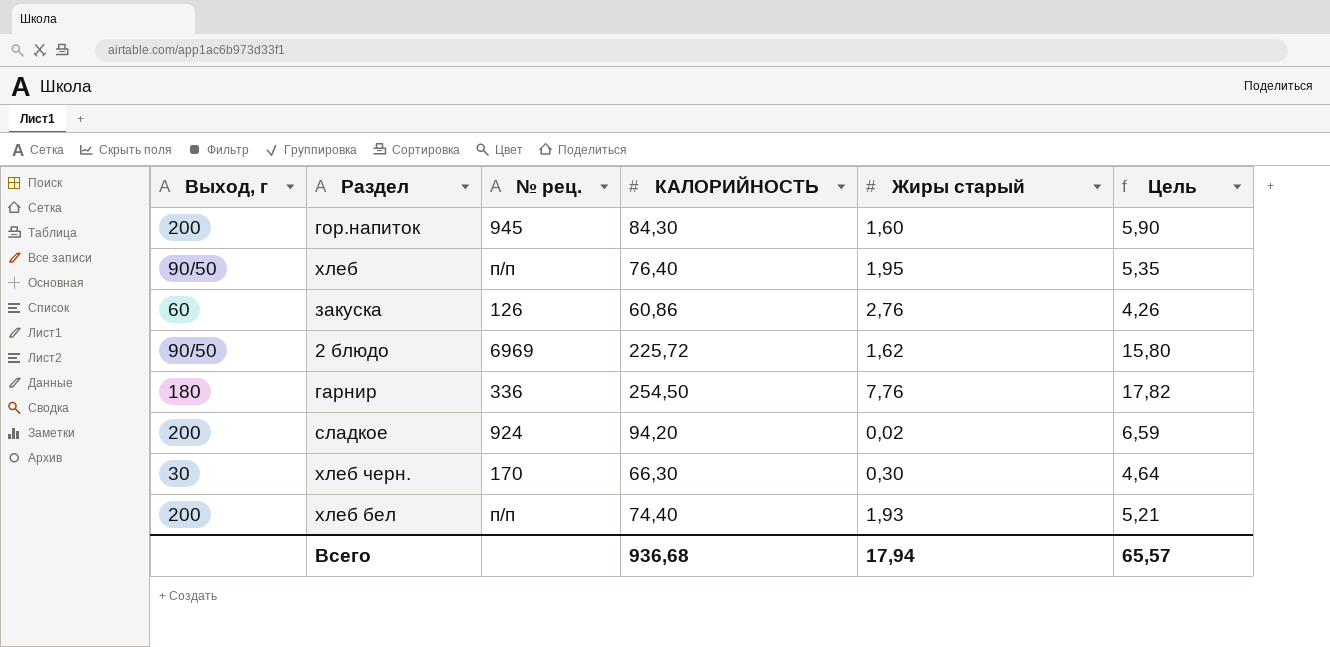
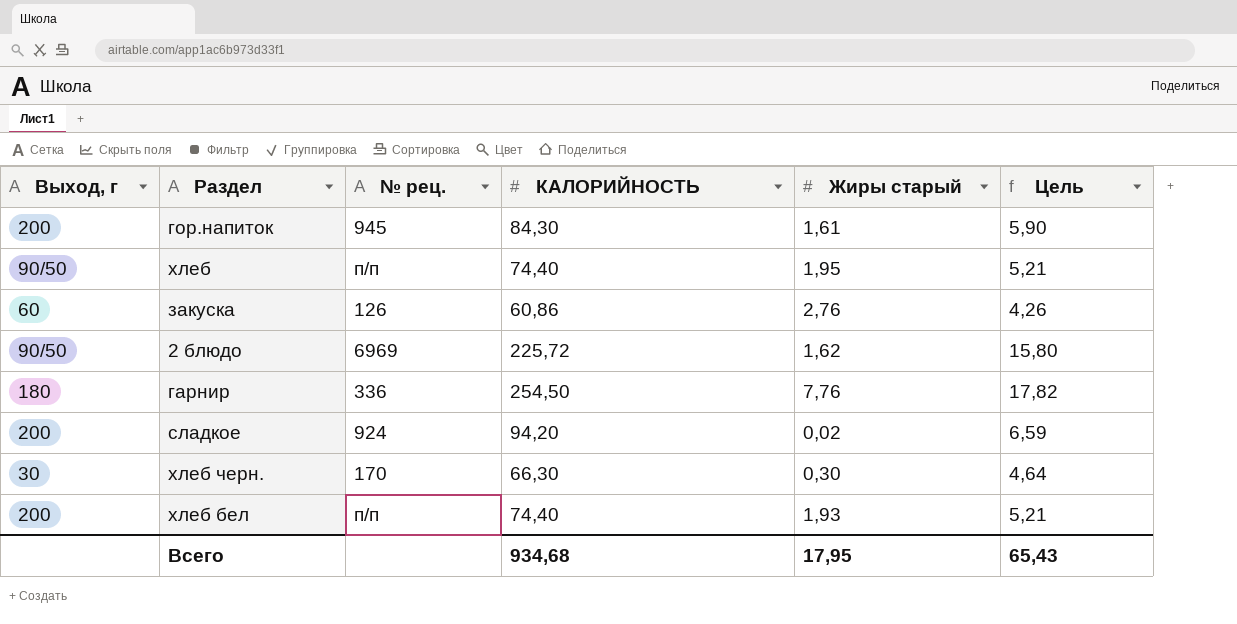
гор.напиток | Жиры старый: 1,60 -> 1,61
хлеб | КАЛОРИЙНОСТЬ: 76,40 -> 74,40
хлеб | Цель: 5,35 -> 5,21
Всего | КАЛОРИЙНОСТЬ: 936,68 -> 934,68
Всего | Жиры старый: 17,94 -> 17,95
Всего | Цель: 65,57 -> 65,43

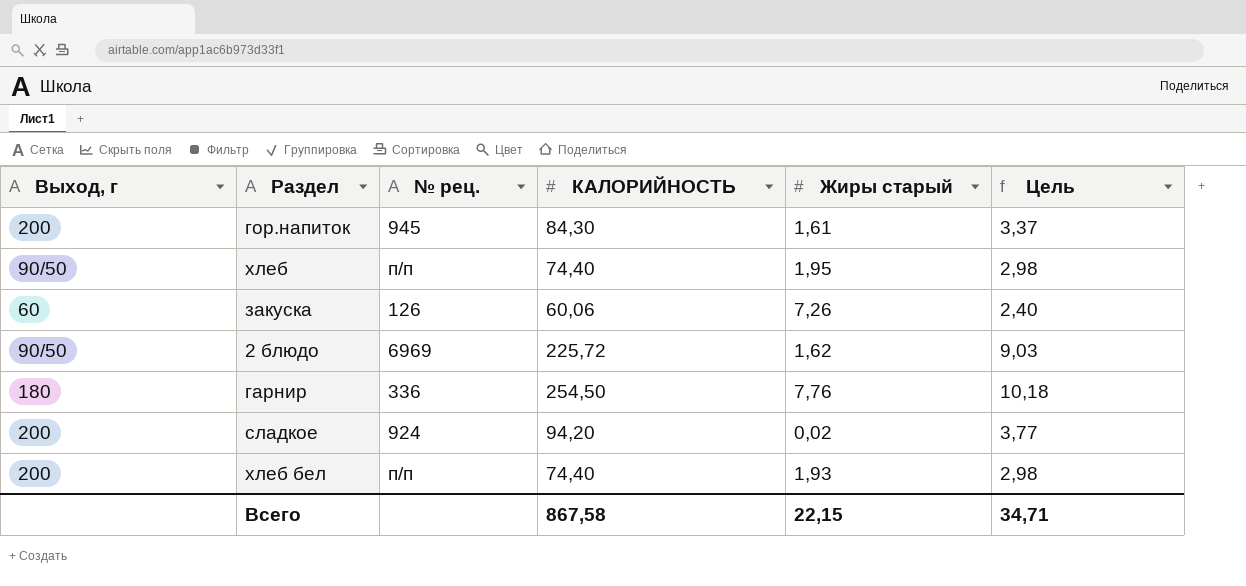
column Цель | formula: [КАЛОРИЙНОСТЬ] * 0,07 -> [КАЛОРИЙНОСТЬ] * 0,04
row хлеб черн.: 30 | 170 | 66,30 | 0,30 | 4,64 -> none
закуска | КАЛОРИЙНОСТЬ: 60,86 -> 60,06
закуска | Жиры старый: 2,76 -> 7,26
Всего | КАЛОРИЙНОСТЬ: 934,68 -> 867,58
Всего | Жиры старый: 17,95 -> 22,15
Всего | Цель: 65,43 -> 34,71

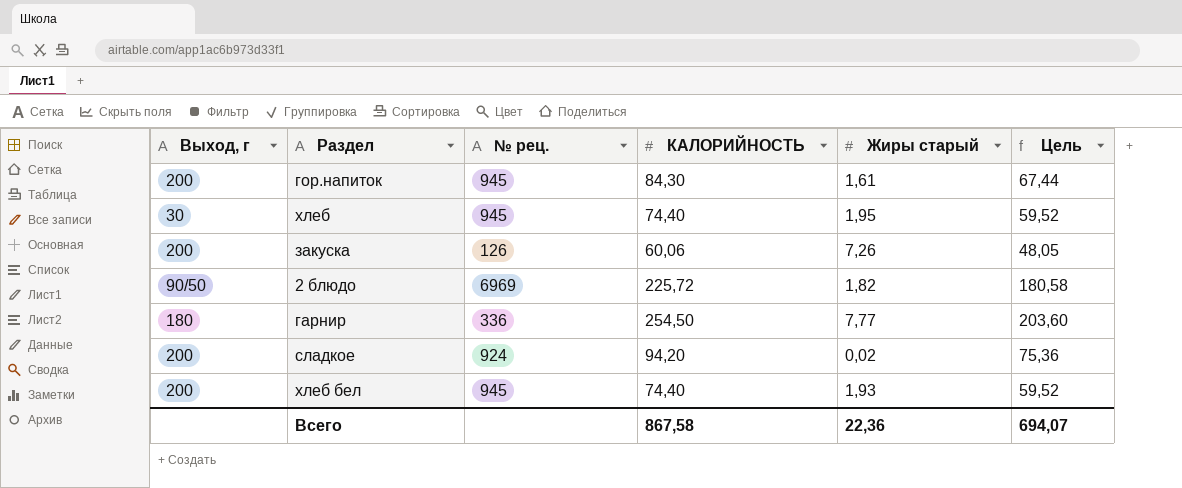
column Цель | formula: [КАЛОРИЙНОСТЬ] * 0,04 -> [КАЛОРИЙНОСТЬ] * 0,8
хлеб | Выход, г: 90/50 -> 30
хлеб | № рец.: п/п -> 945
закуска | Выход, г: 60 -> 200
2 блюдо | Жиры старый: 1,62 -> 1,82
гарнир | Жиры старый: 7,76 -> 7,77
хлеб бел | № рец.: п/п -> 945
Всего | Жиры старый: 22,15 -> 22,36
Всего | Цель: 34,71 -> 694,07

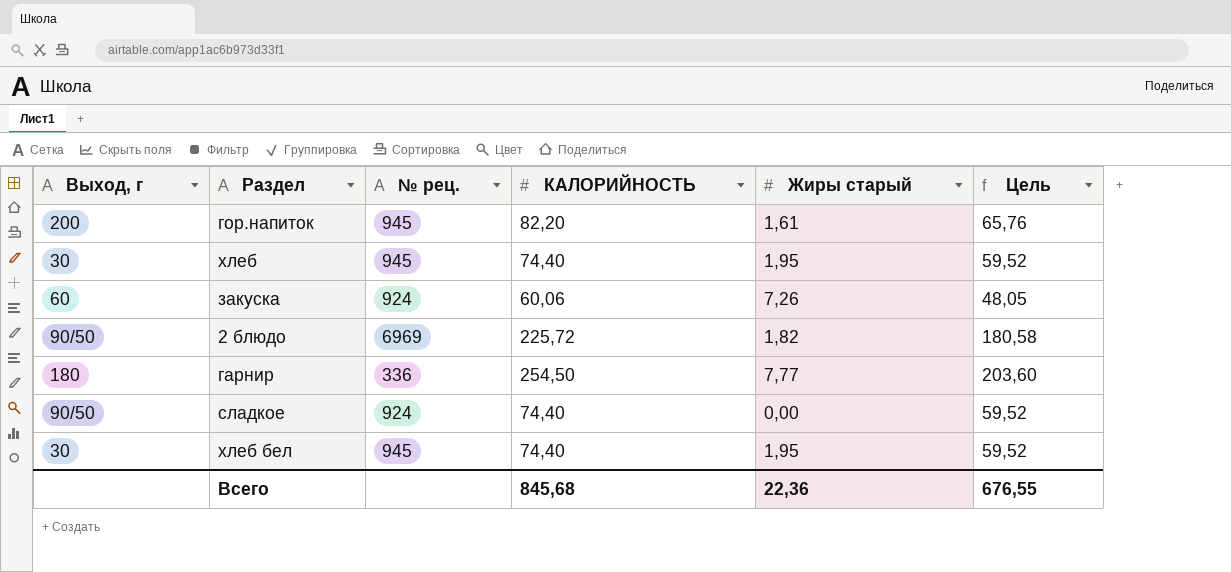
гор.напиток | КАЛОРИЙНОСТЬ: 84,30 -> 82,20
гор.напиток | Цель: 67,44 -> 65,76
закуска | Выход, г: 200 -> 60
закуска | № рец.: 126 -> 924
сладкое | Выход, г: 200 -> 90/50
сладкое | КАЛОРИЙНОСТЬ: 94,20 -> 74,40
сладкое | Жиры старый: 0,02 -> 0,00
сладкое | Цель: 75,36 -> 59,52
хлеб бел | Выход, г: 200 -> 30
хлеб бел | Жиры старый: 1,93 -> 1,95
Всего | КАЛОРИЙНОСТЬ: 867,58 -> 845,68
Всего | Цель: 694,07 -> 676,55

